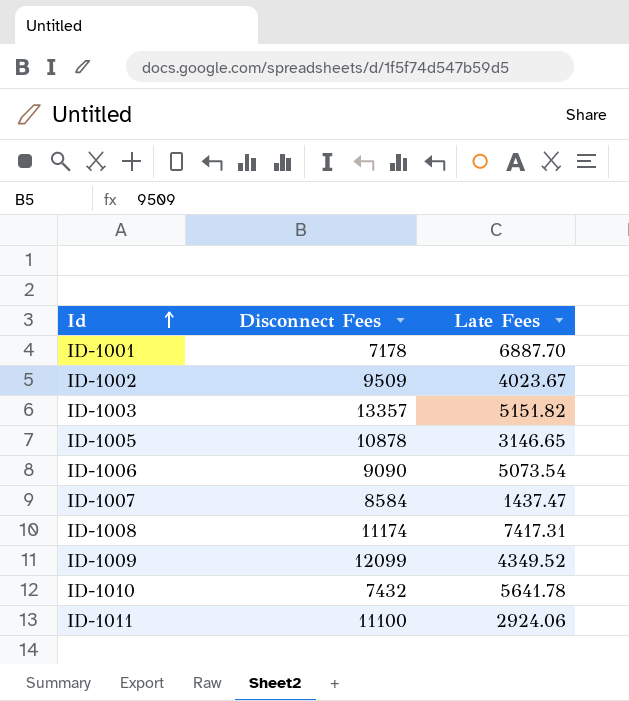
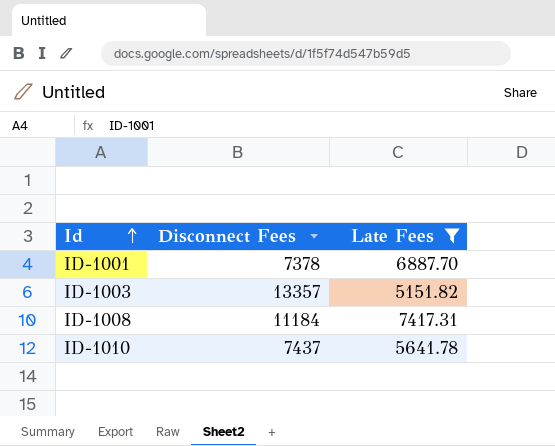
filter: none -> Late Fees >= 5151.82
ID-1001 | Disconnect Fees: 7178 -> 7378
ID-1008 | Disconnect Fees: 11174 -> 11184
ID-1010 | Disconnect Fees: 7432 -> 7437

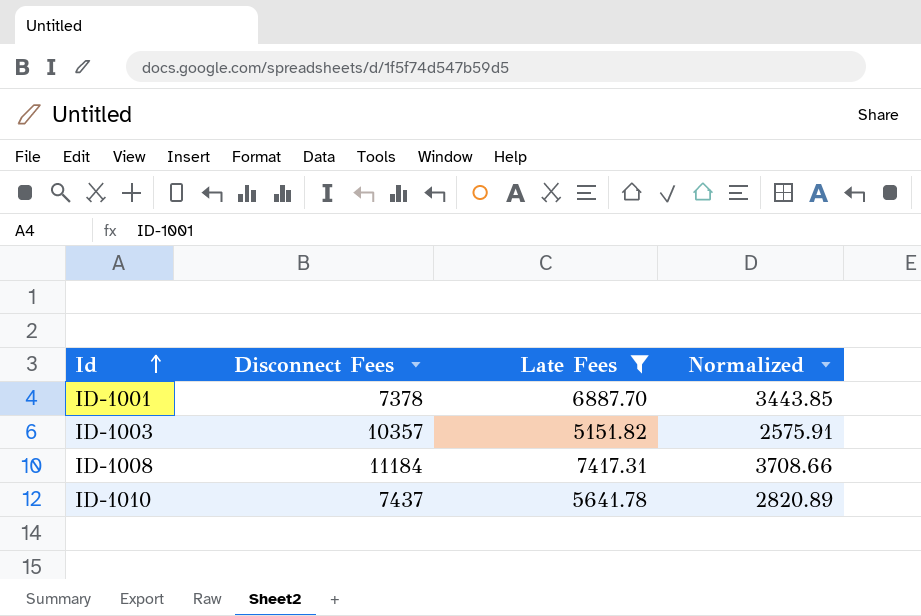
column Normalized | formula: none -> [Late Fees] * 0.5
ID-1003 | Disconnect Fees: 13357 -> 10357

